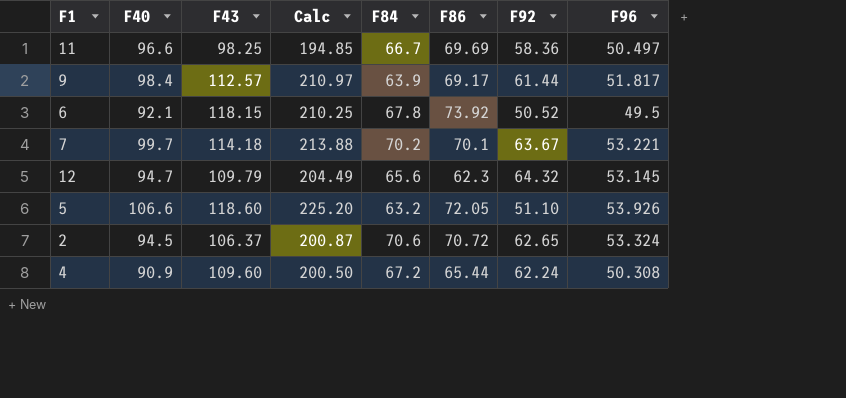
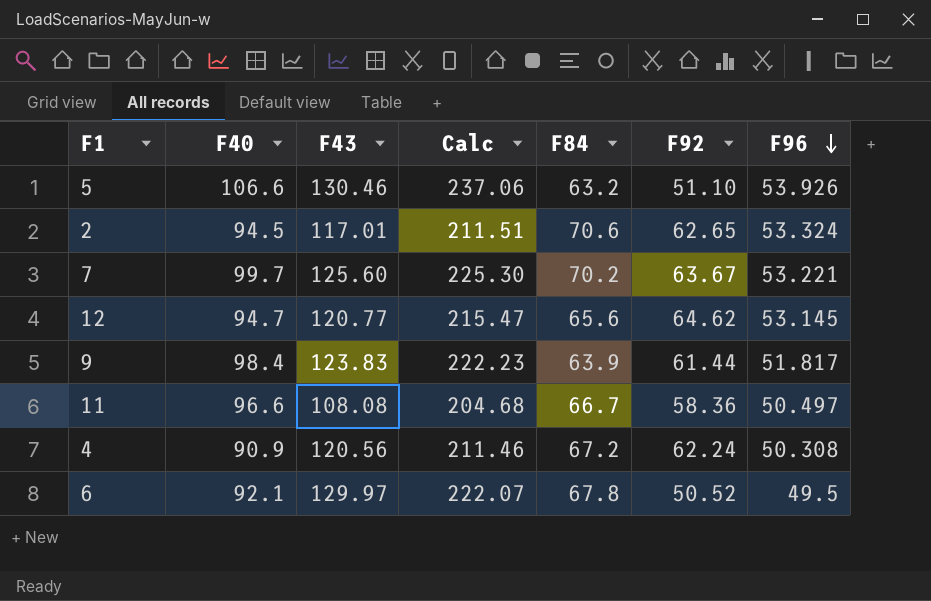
row order: none -> F96 descending
column F86 | position: 6 -> none
5 | F43: 118.60 -> 130.46
5 | Calc: 225.20 -> 237.06
2 | F43: 106.37 -> 117.01
2 | Calc: 200.87 -> 211.51
7 | F43: 114.18 -> 125.60
7 | Calc: 213.88 -> 225.30
12 | F43: 109.79 -> 120.77
12 | Calc: 204.49 -> 215.47
12 | F92: 64.32 -> 64.62
9 | F43: 112.57 -> 123.83
9 | Calc: 210.97 -> 222.23
11 | F43: 98.25 -> 108.08
11 | Calc: 194.85 -> 204.68
4 | F43: 109.60 -> 120.56
4 | Calc: 200.50 -> 211.46
6 | F43: 118.15 -> 129.97
6 | Calc: 210.25 -> 222.07

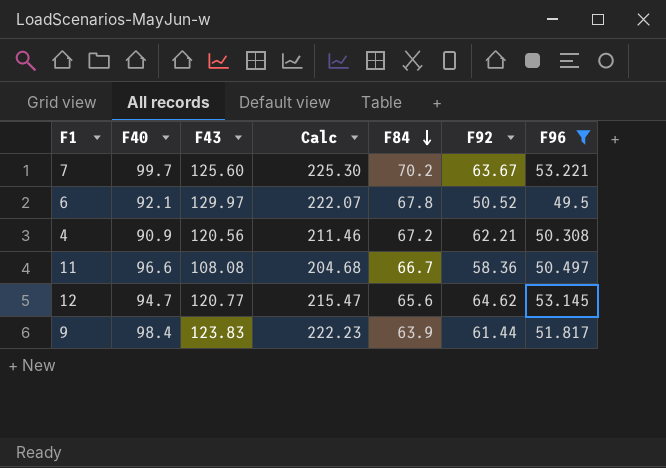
filter: none -> F96 <= 53.221
row order: F96 descending -> F84 descending
4 | F92: 62.24 -> 62.21

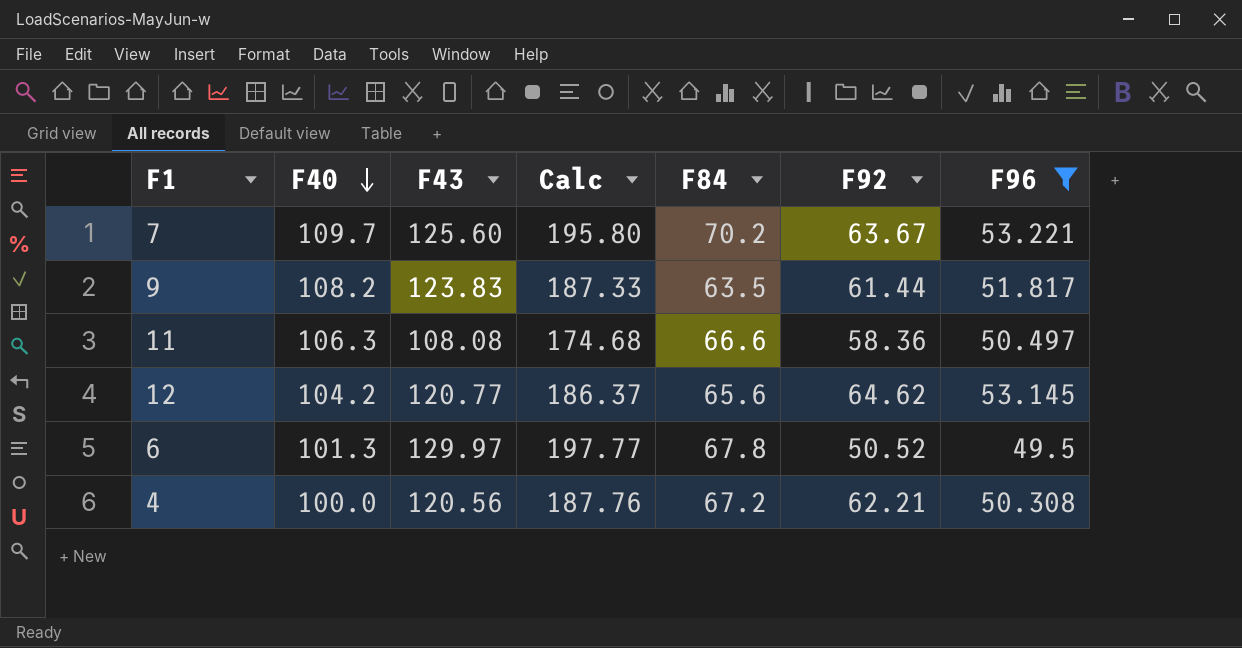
row order: F84 descending -> F40 descending
column Calc | formula: [F40] + [F43] -> [F43] + [F84]
7 | F40: 99.7 -> 109.7
9 | F40: 98.4 -> 108.2
9 | F84: 63.9 -> 63.5
11 | F40: 96.6 -> 106.3
11 | F84: 66.7 -> 66.6
12 | F40: 94.7 -> 104.2
6 | F40: 92.1 -> 101.3
4 | F40: 90.9 -> 100.0

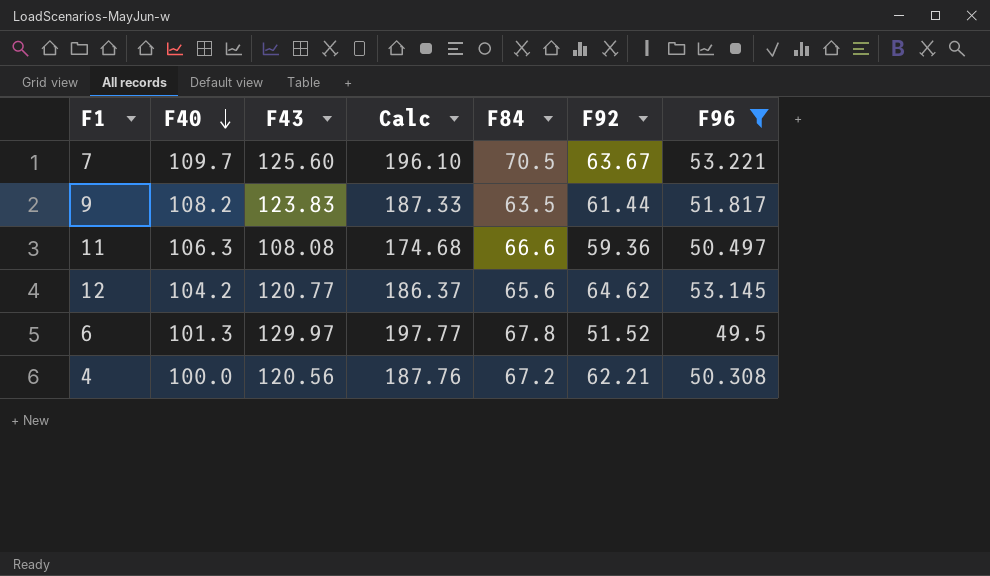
7 | Calc: 195.80 -> 196.10
7 | F84: 70.2 -> 70.5
11 | F92: 58.36 -> 59.36
6 | F92: 50.52 -> 51.52

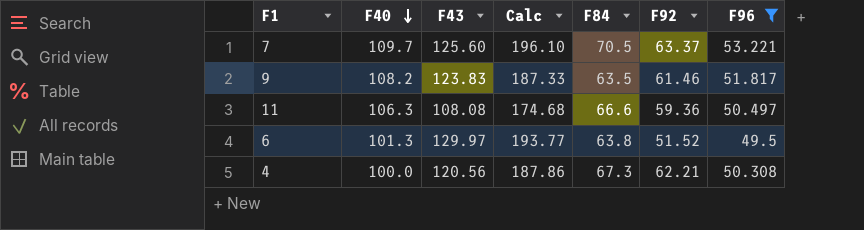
row 12: 104.2 | 120.77 | 186.37 | 65.6 | 64.62 | 53.145 -> none
7 | F92: 63.67 -> 63.37
9 | F92: 61.44 -> 61.46
6 | Calc: 197.77 -> 193.77
6 | F84: 67.8 -> 63.8
4 | Calc: 187.76 -> 187.86
4 | F84: 67.2 -> 67.3

